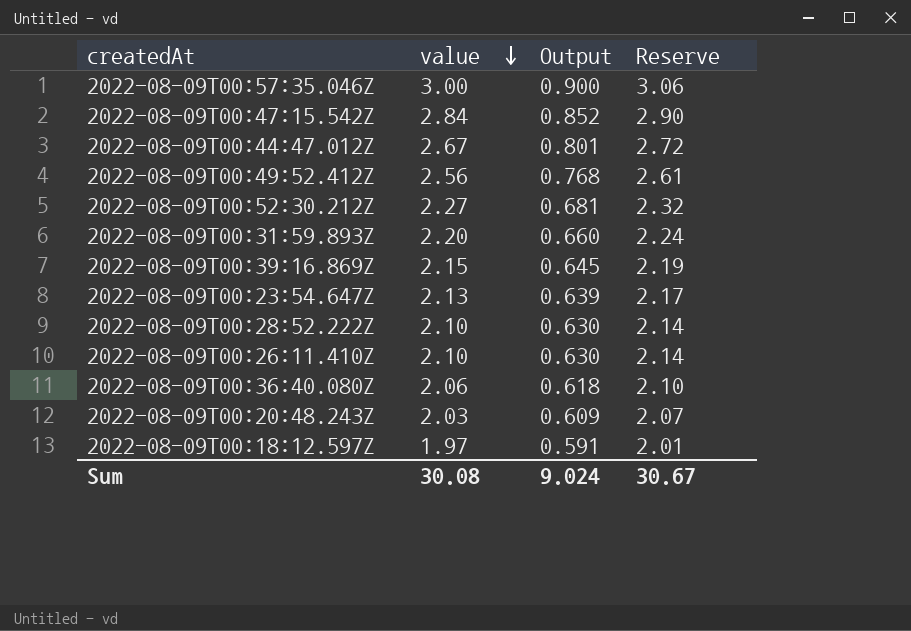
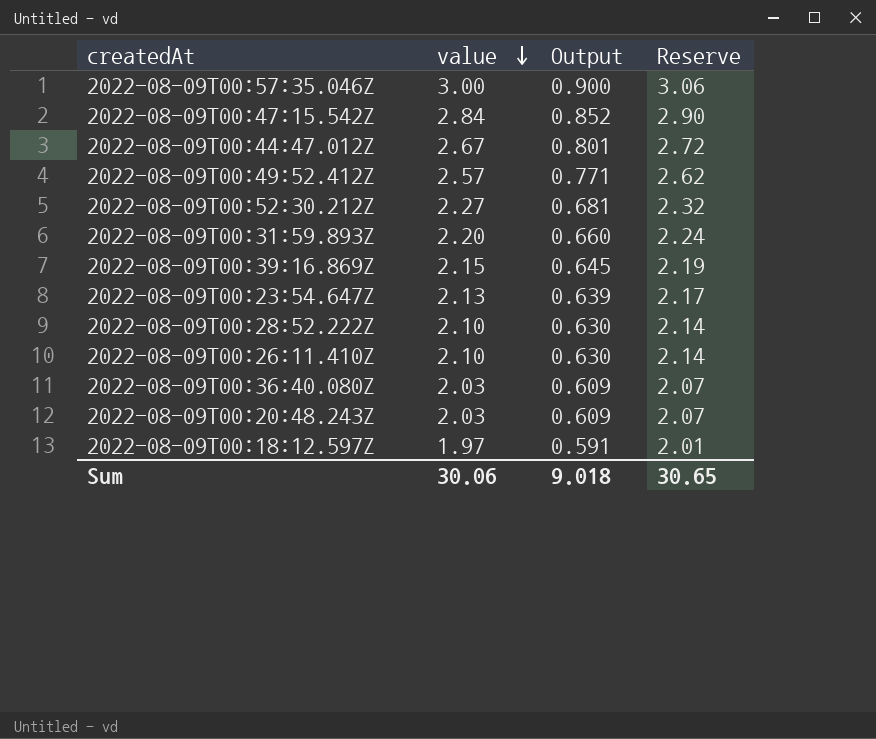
2022-08-09T00:49:52.412Z | value: 2.56 -> 2.57
2022-08-09T00:49:52.412Z | Output: 0.768 -> 0.771
2022-08-09T00:49:52.412Z | Reserve: 2.61 -> 2.62
2022-08-09T00:36:40.080Z | value: 2.06 -> 2.03
2022-08-09T00:36:40.080Z | Output: 0.618 -> 0.609
2022-08-09T00:36:40.080Z | Reserve: 2.10 -> 2.07
Sum | value: 30.08 -> 30.06
Sum | Output: 9.024 -> 9.018
Sum | Reserve: 30.67 -> 30.65

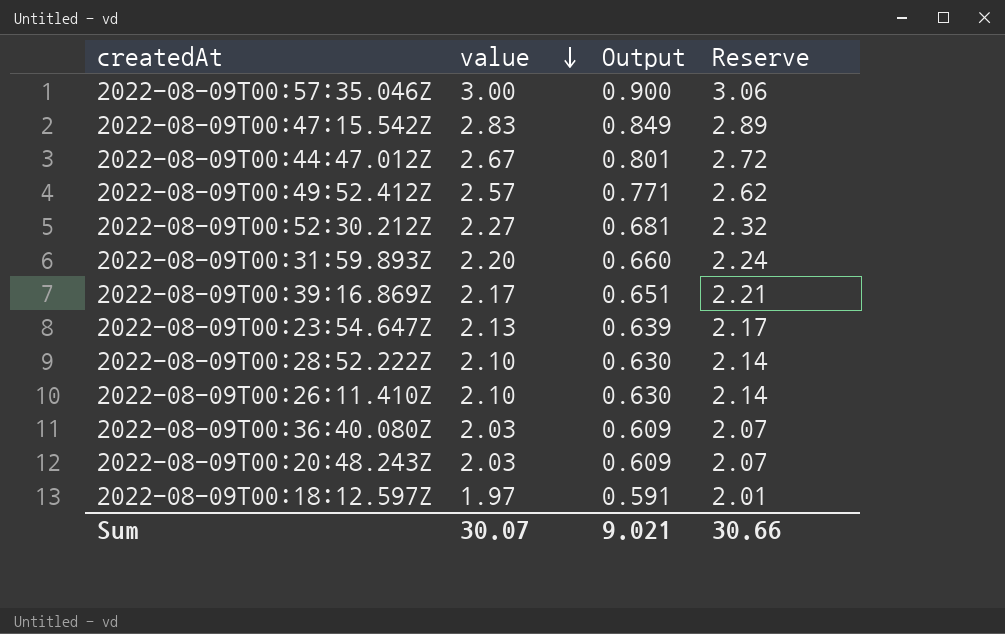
2022-08-09T00:47:15.542Z | value: 2.84 -> 2.83
2022-08-09T00:47:15.542Z | Output: 0.852 -> 0.849
2022-08-09T00:47:15.542Z | Reserve: 2.90 -> 2.89
2022-08-09T00:39:16.869Z | value: 2.15 -> 2.17
2022-08-09T00:39:16.869Z | Output: 0.645 -> 0.651
2022-08-09T00:39:16.869Z | Reserve: 2.19 -> 2.21
Sum | value: 30.06 -> 30.07
Sum | Output: 9.018 -> 9.021
Sum | Reserve: 30.65 -> 30.66

